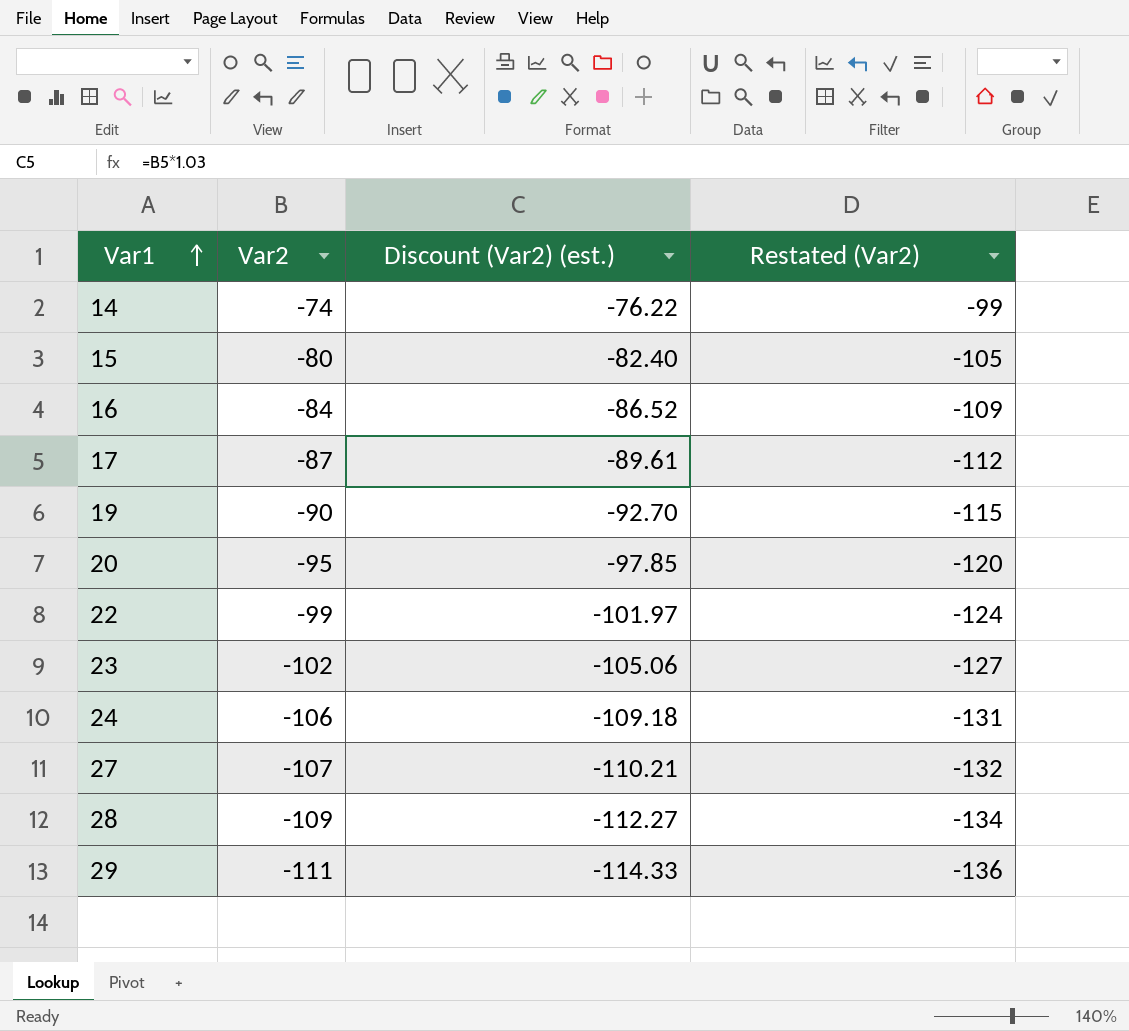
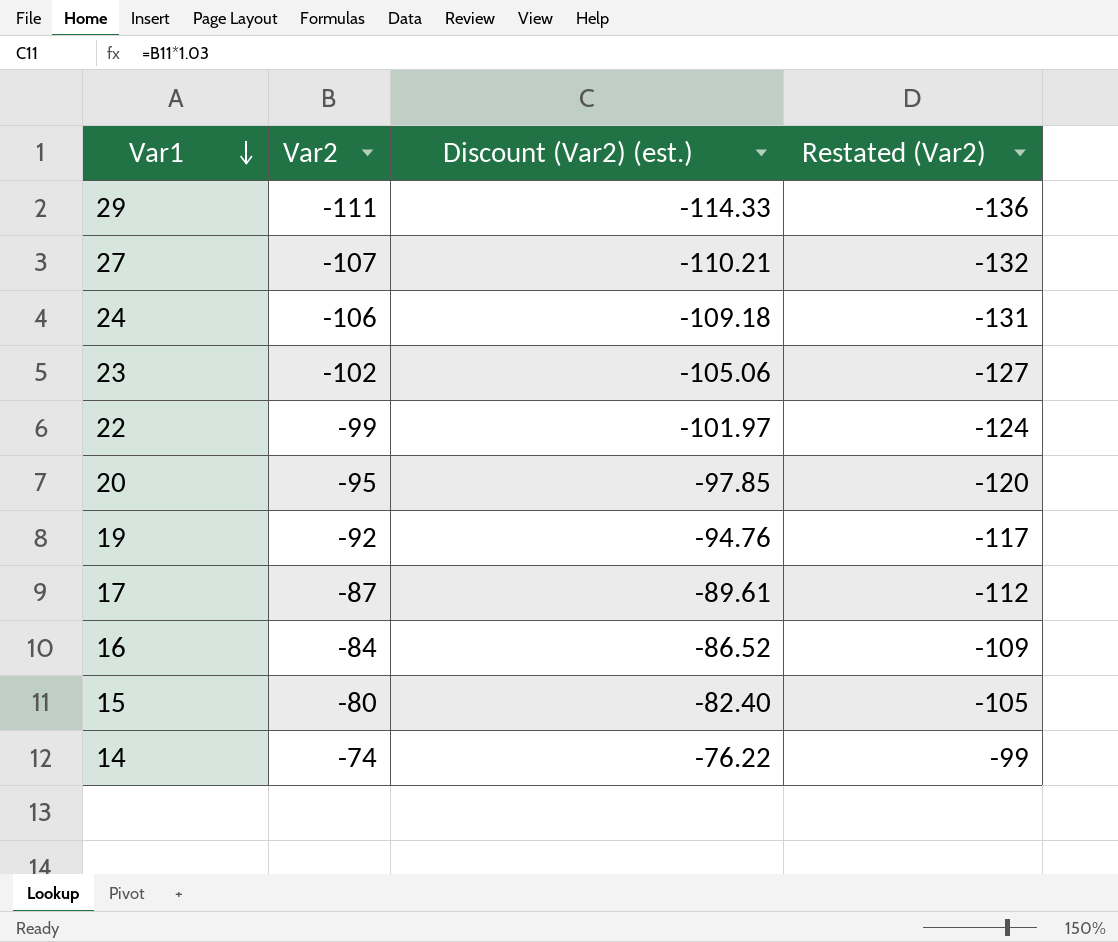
row order: Var1 ascending -> Var1 descending
row 28: -109 | -112.27 | -134 -> none
19 | Var2: -90 -> -92
19 | Discount (Var2) (est.): -92.70 -> -94.76
19 | Restated (Var2): -115 -> -117

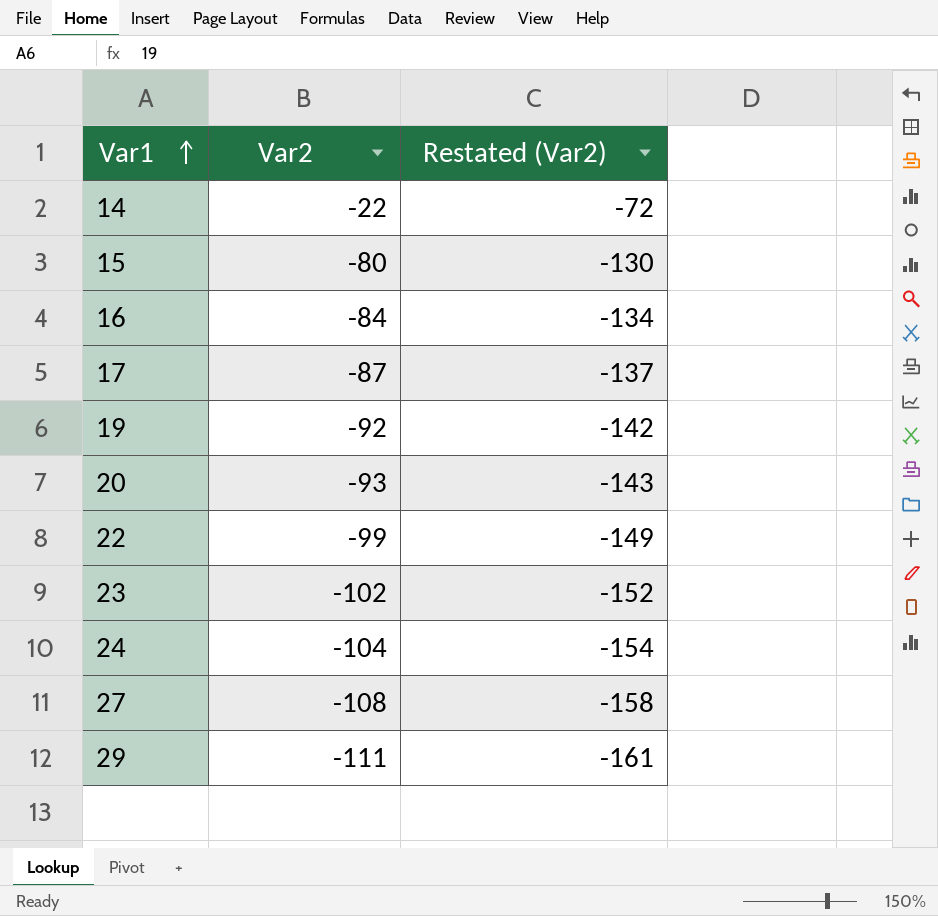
row order: Var1 descending -> Var1 ascending
column Discount (Var2) (est.) | formula: [Var2] * 1.03 -> none
column Restated (Var2) | formula: [Var2] - 25 -> [Var2] - 50
14 | Var2: -74 -> -22
20 | Var2: -95 -> -93
24 | Var2: -106 -> -104
27 | Var2: -107 -> -108

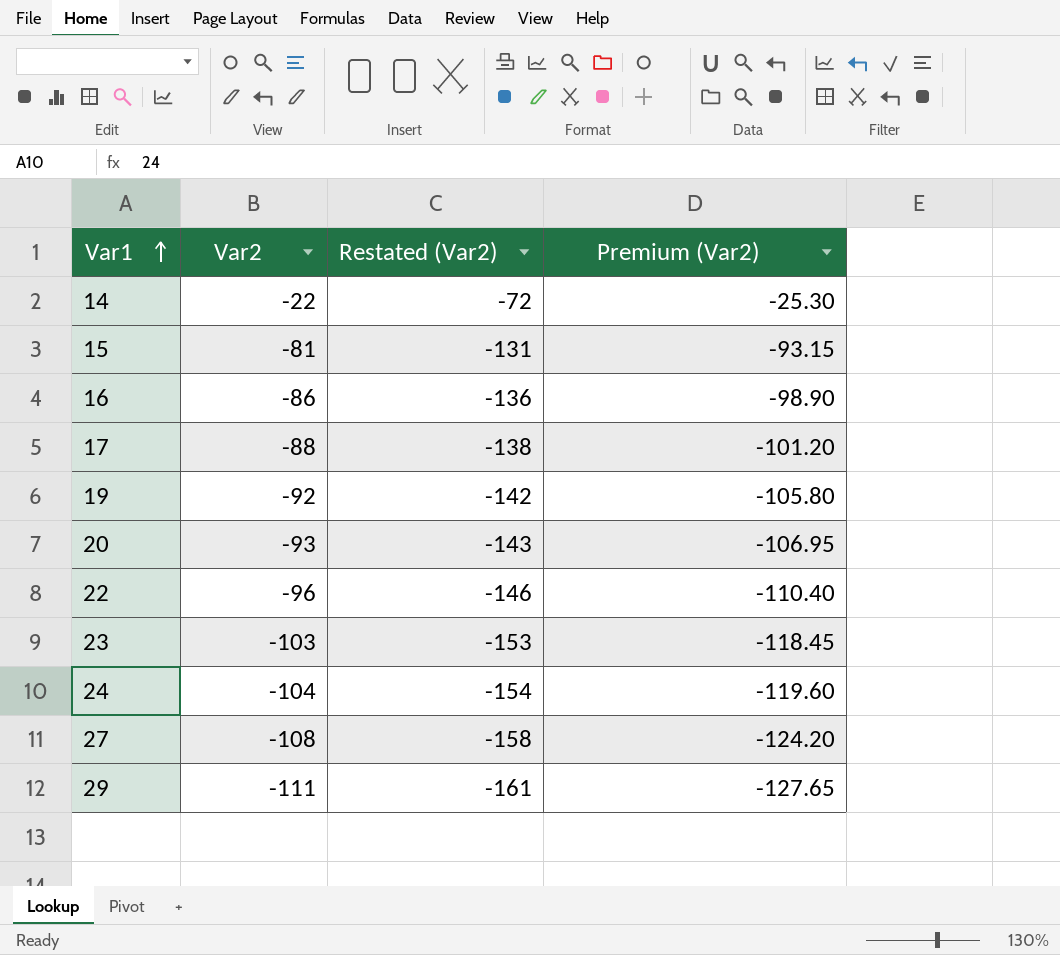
column Premium (Var2) | formula: none -> [Var2] * 1.15
15 | Var2: -80 -> -81
15 | Restated (Var2): -130 -> -131
16 | Var2: -84 -> -86
16 | Restated (Var2): -134 -> -136
17 | Var2: -87 -> -88
17 | Restated (Var2): -137 -> -138
22 | Var2: -99 -> -96
22 | Restated (Var2): -149 -> -146
23 | Var2: -102 -> -103
23 | Restated (Var2): -152 -> -153

